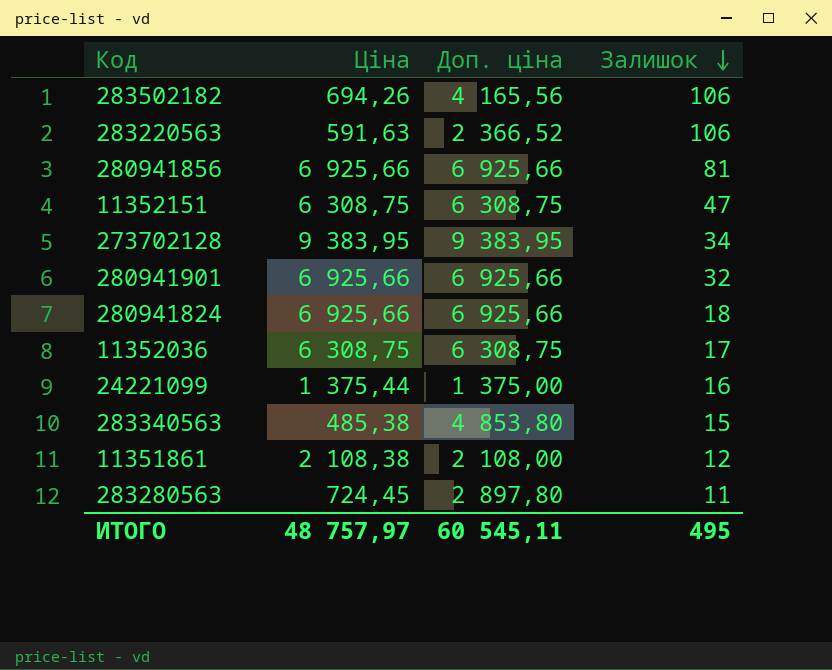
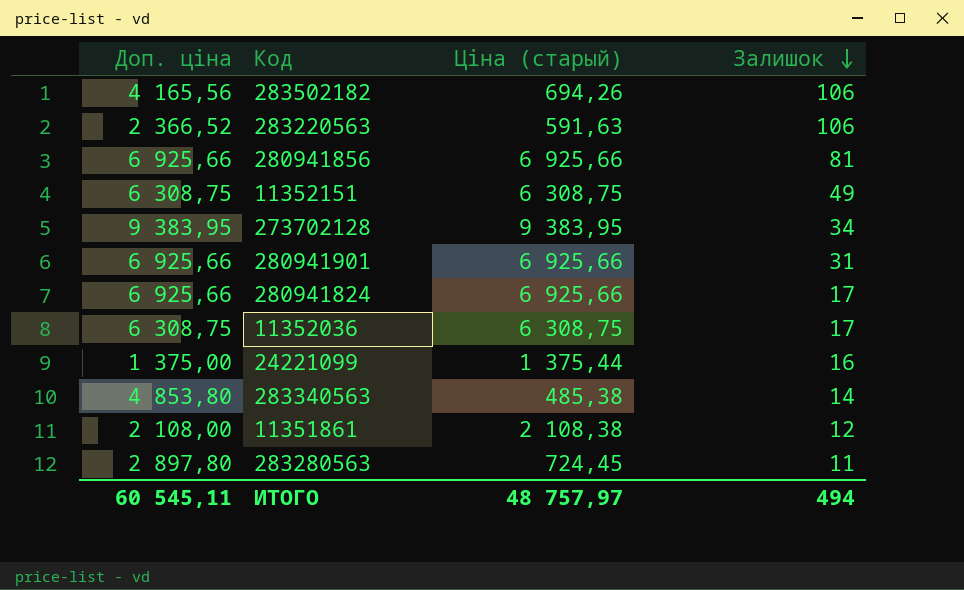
column Доп. ціна | position: 3 -> 1
column name: Ціна -> Ціна (старый)
11352151 | Залишок: 47 -> 49
280941901 | Залишок: 32 -> 31
280941824 | Залишок: 18 -> 17
283340563 | Залишок: 15 -> 14
ИТОГО | Залишок: 495 -> 494

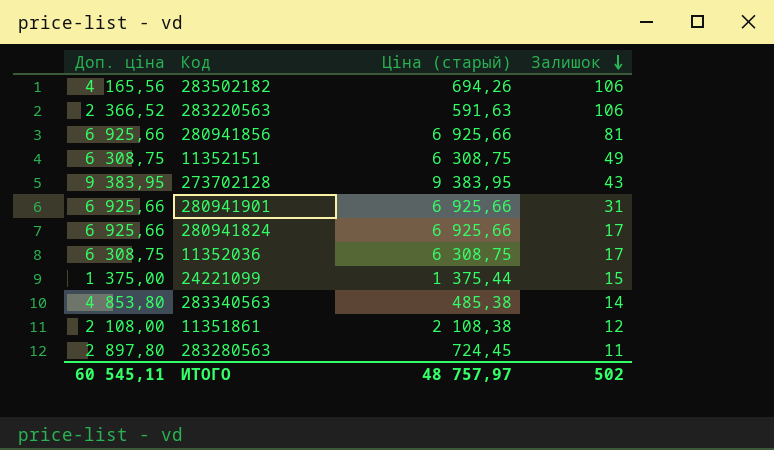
273702128 | Залишок: 34 -> 43
24221099 | Залишок: 16 -> 15
ИТОГО | Залишок: 494 -> 502

